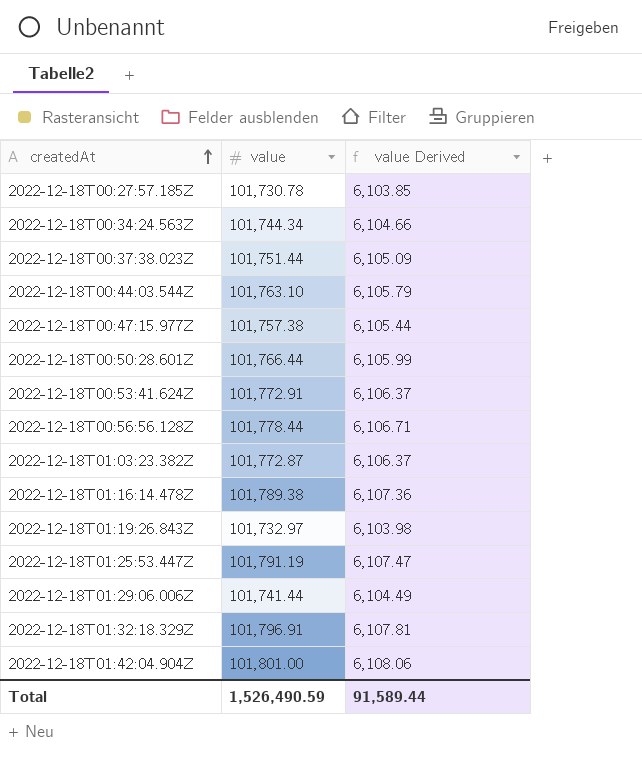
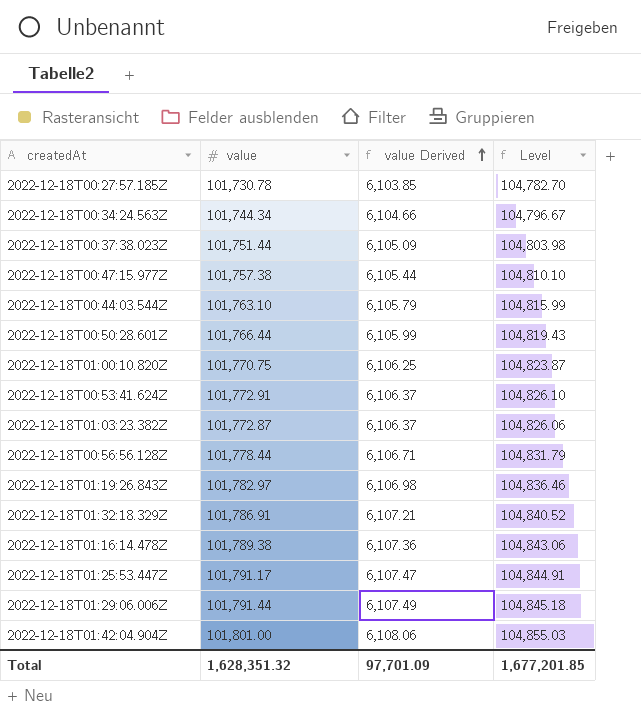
row order: createdAt ascending -> value Derived ascending
column Level | formula: none -> [value] * 1.03
row 2022-12-18T01:00:10.820Z: none -> 101,770.75 | 6,106.25 | 104,823.87
2022-12-18T01:19:26.843Z | value: 101,732.97 -> 101,782.97
2022-12-18T01:19:26.843Z | value Derived: 6,103.98 -> 6,106.98
2022-12-18T01:32:18.329Z | value: 101,796.91 -> 101,786.91
2022-12-18T01:32:18.329Z | value Derived: 6,107.81 -> 6,107.21
2022-12-18T01:25:53.447Z | value: 101,791.19 -> 101,791.17
2022-12-18T01:29:06.006Z | value: 101,741.44 -> 101,791.44
2022-12-18T01:29:06.006Z | value Derived: 6,104.49 -> 6,107.49
Total | value: 1,526,490.59 -> 1,628,351.32
Total | value Derived: 91,589.44 -> 97,701.09

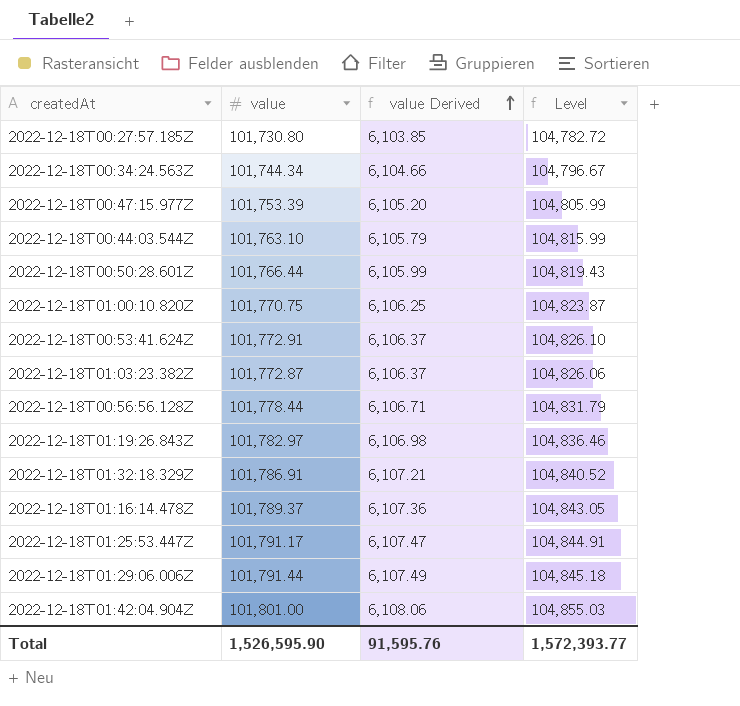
row 2022-12-18T00:37:38.023Z: 101,751.44 | 6,105.09 | 104,803.98 -> none
2022-12-18T00:27:57.185Z | value: 101,730.78 -> 101,730.80
2022-12-18T00:27:57.185Z | Level: 104,782.70 -> 104,782.72
2022-12-18T00:47:15.977Z | value: 101,757.38 -> 101,753.39
2022-12-18T00:47:15.977Z | value Derived: 6,105.44 -> 6,105.20
2022-12-18T00:47:15.977Z | Level: 104,810.10 -> 104,805.99
2022-12-18T01:16:14.478Z | value: 101,789.38 -> 101,789.37
2022-12-18T01:16:14.478Z | Level: 104,843.06 -> 104,843.05
Total | value: 1,628,351.32 -> 1,526,595.90
Total | value Derived: 97,701.09 -> 91,595.76
Total | Level: 1,677,201.85 -> 1,572,393.77

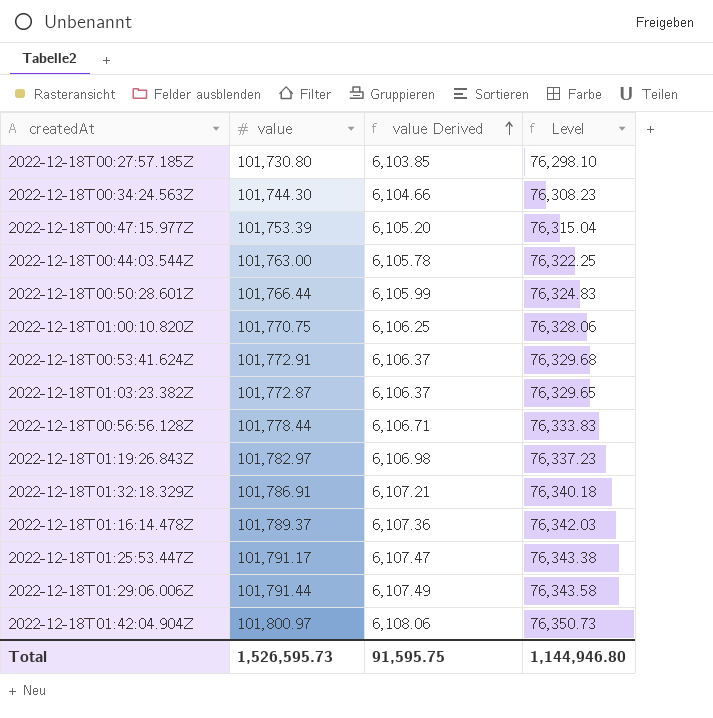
column Level | formula: [value] * 1.03 -> [value] * 0.75
2022-12-18T00:34:24.563Z | value: 101,744.34 -> 101,744.30
2022-12-18T00:44:03.544Z | value: 101,763.10 -> 101,763.00
2022-12-18T00:44:03.544Z | value Derived: 6,105.79 -> 6,105.78
2022-12-18T01:42:04.904Z | value: 101,801.00 -> 101,800.97
Total | value: 1,526,595.90 -> 1,526,595.73
Total | value Derived: 91,595.76 -> 91,595.75
Total | Level: 1,572,393.77 -> 1,144,946.80

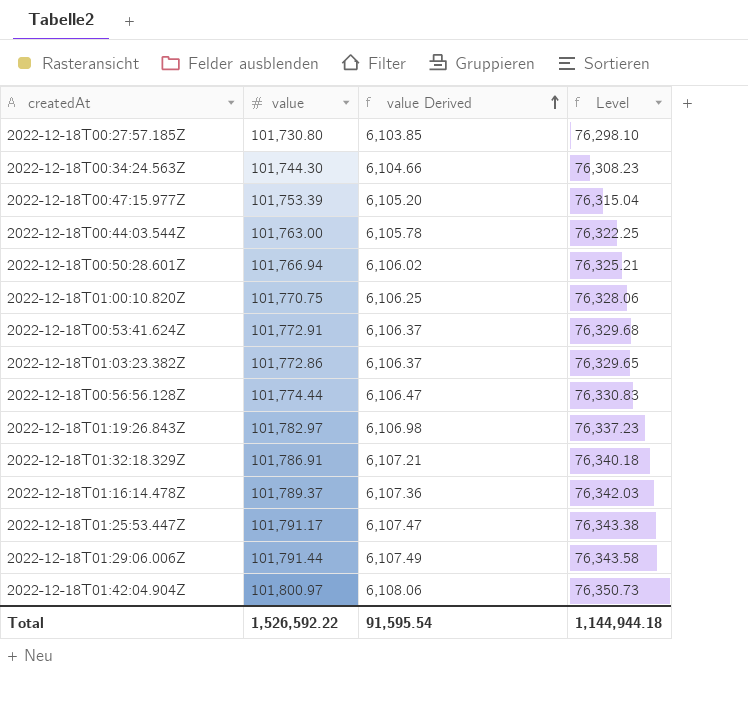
2022-12-18T00:50:28.601Z | value: 101,766.44 -> 101,766.94
2022-12-18T00:50:28.601Z | value Derived: 6,105.99 -> 6,106.02
2022-12-18T00:50:28.601Z | Level: 76,324.83 -> 76,325.21
2022-12-18T01:03:23.382Z | value: 101,772.87 -> 101,772.86
2022-12-18T00:56:56.128Z | value: 101,778.44 -> 101,774.44
2022-12-18T00:56:56.128Z | value Derived: 6,106.71 -> 6,106.47
2022-12-18T00:56:56.128Z | Level: 76,333.83 -> 76,330.83
Total | value: 1,526,595.73 -> 1,526,592.22
Total | value Derived: 91,595.75 -> 91,595.54
Total | Level: 1,144,946.80 -> 1,144,944.18

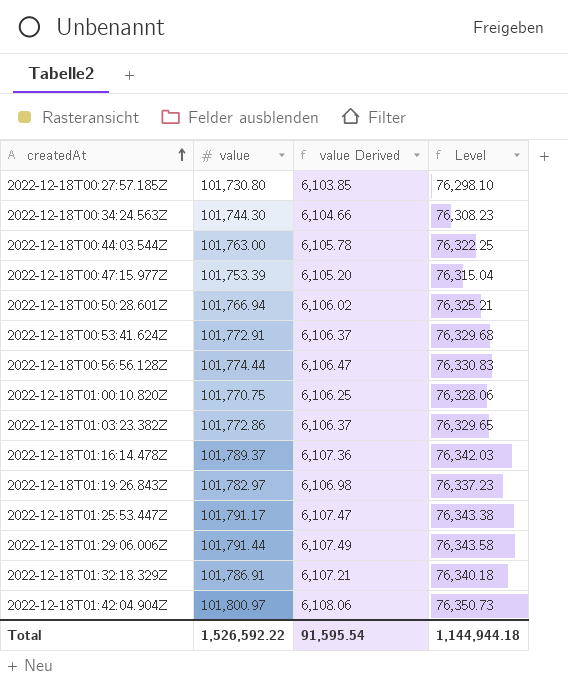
row order: value Derived ascending -> createdAt ascending

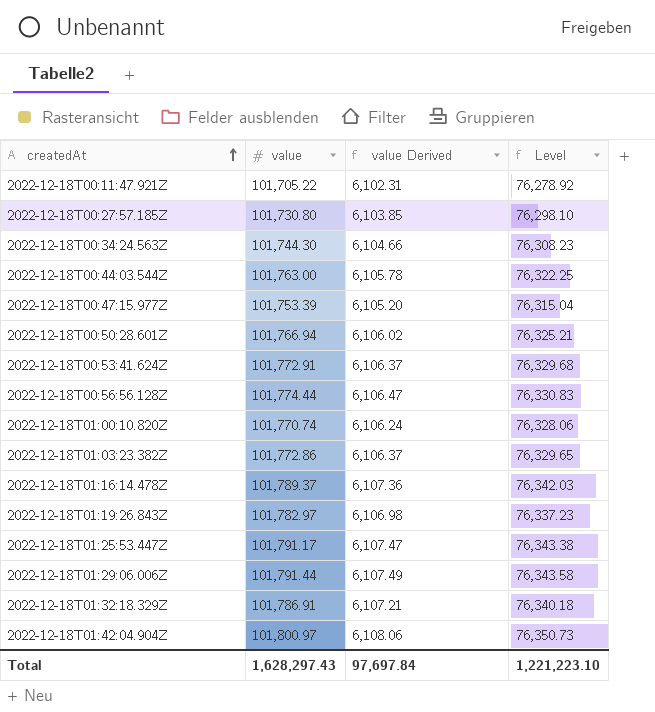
row 2022-12-18T00:11:47.921Z: none -> 101,705.22 | 6,102.31 | 76,278.92
2022-12-18T01:00:10.820Z | value: 101,770.75 -> 101,770.74
2022-12-18T01:00:10.820Z | value Derived: 6,106.25 -> 6,106.24
Total | value: 1,526,592.22 -> 1,628,297.43
Total | value Derived: 91,595.54 -> 97,697.84
Total | Level: 1,144,944.18 -> 1,221,223.10

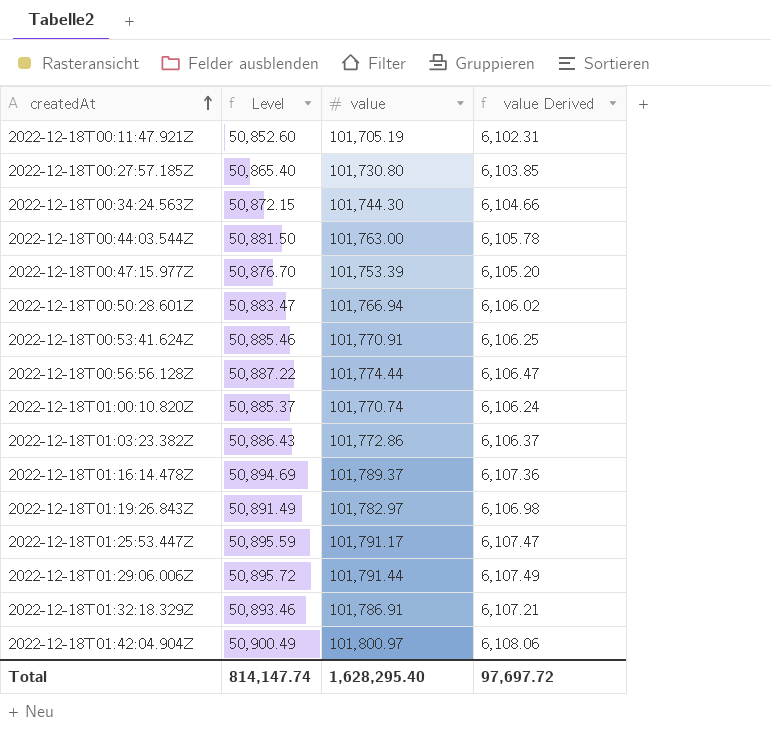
column Level | formula: [value] * 0.75 -> [value] * 0.5
column Level | position: 4 -> 2
2022-12-18T00:11:47.921Z | value: 101,705.22 -> 101,705.19
2022-12-18T00:53:41.624Z | value: 101,772.91 -> 101,770.91
2022-12-18T00:53:41.624Z | value Derived: 6,106.37 -> 6,106.25
Total | Level: 1,221,223.10 -> 814,147.74
Total | value: 1,628,297.43 -> 1,628,295.40
Total | value Derived: 97,697.84 -> 97,697.72

